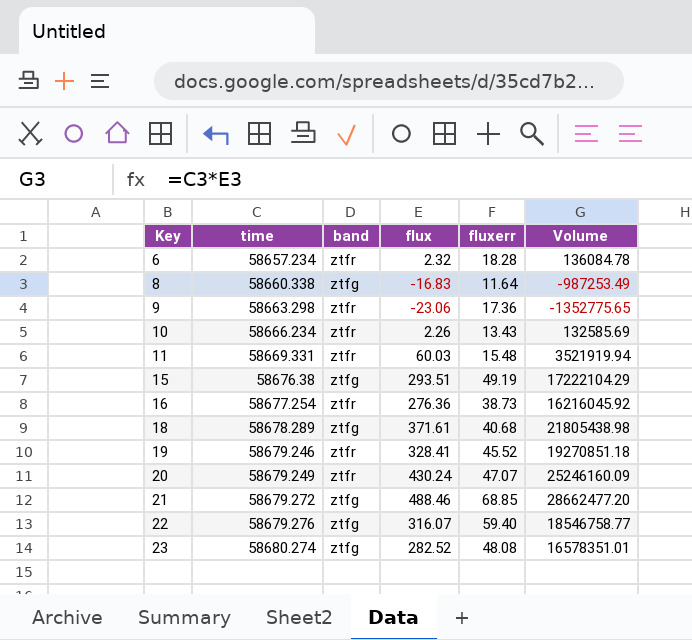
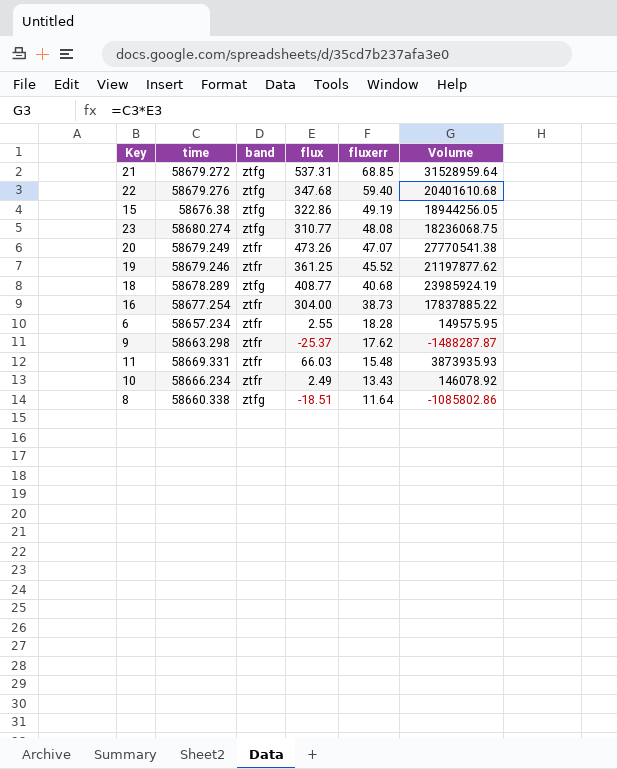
row order: Key ascending -> fluxerr descending
21 | flux: 488.46 -> 537.31
21 | Volume: 28662477.20 -> 31528959.64
22 | flux: 316.07 -> 347.68
22 | Volume: 18546758.77 -> 20401610.68
15 | flux: 293.51 -> 322.86
15 | Volume: 17222104.29 -> 18944256.05
23 | flux: 282.52 -> 310.77
23 | Volume: 16578351.01 -> 18236068.75
20 | flux: 430.24 -> 473.26
20 | Volume: 25246160.09 -> 27770541.38
19 | flux: 328.41 -> 361.25
19 | Volume: 19270851.18 -> 21197877.62
18 | flux: 371.61 -> 408.77
18 | Volume: 21805438.98 -> 23985924.19
16 | flux: 276.36 -> 304.00
16 | Volume: 16216045.92 -> 17837885.22
6 | flux: 2.32 -> 2.55
6 | Volume: 136084.78 -> 149575.95
9 | flux: -23.06 -> -25.37
9 | fluxerr: 17.36 -> 17.62
9 | Volume: -1352775.65 -> -1488287.87
11 | flux: 60.03 -> 66.03
11 | Volume: 3521919.94 -> 3873935.93
10 | flux: 2.26 -> 2.49
10 | Volume: 132585.69 -> 146078.92
8 | flux: -16.83 -> -18.51
8 | Volume: -987253.49 -> -1085802.86

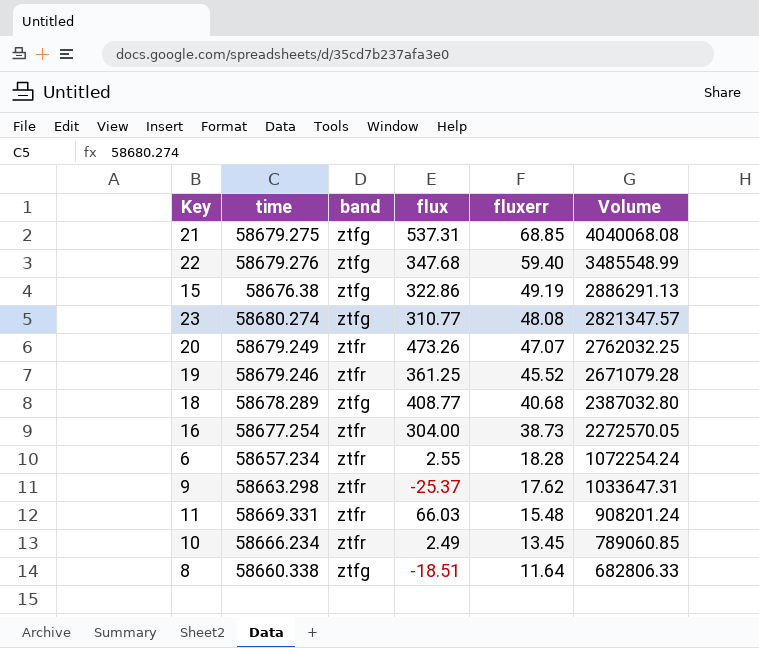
column Volume | formula: [time] * [flux] -> [time] * [fluxerr]
21 | time: 58679.272 -> 58679.275
10 | fluxerr: 13.43 -> 13.45

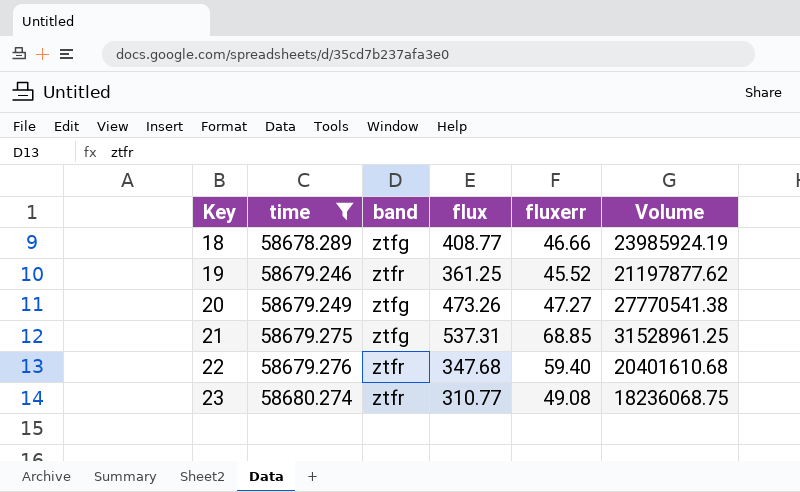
filter: none -> time >= 58678.289
row order: fluxerr descending -> Key ascending
column Volume | formula: [time] * [fluxerr] -> [time] * [flux]
18 | fluxerr: 40.68 -> 46.66
20 | band: ztfr -> ztfg
20 | fluxerr: 47.07 -> 47.27
22 | band: ztfg -> ztfr
23 | band: ztfg -> ztfr
23 | fluxerr: 48.08 -> 49.08

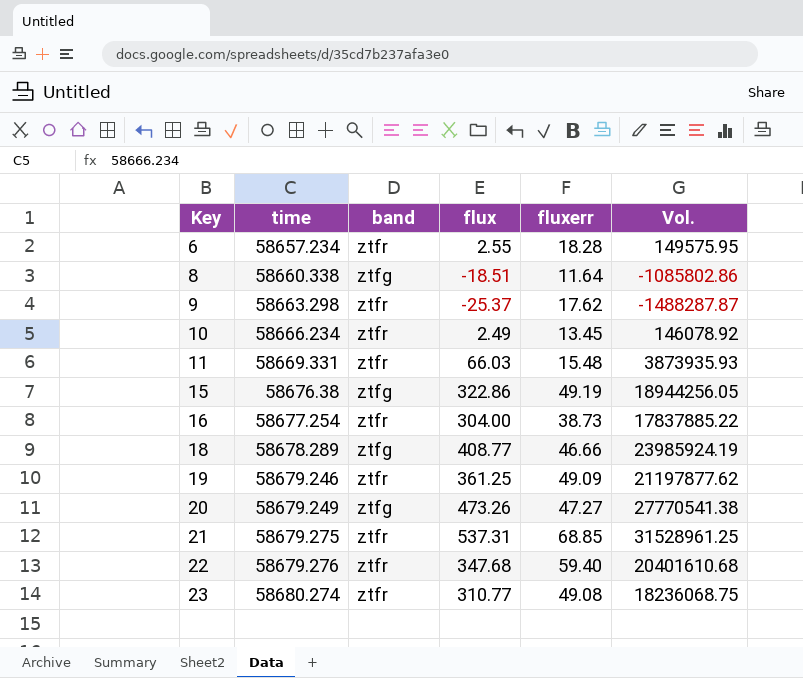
filter: time >= 58678.289 -> none
column name: Volume -> Vol.
19 | fluxerr: 45.52 -> 49.09
21 | band: ztfg -> ztfr

